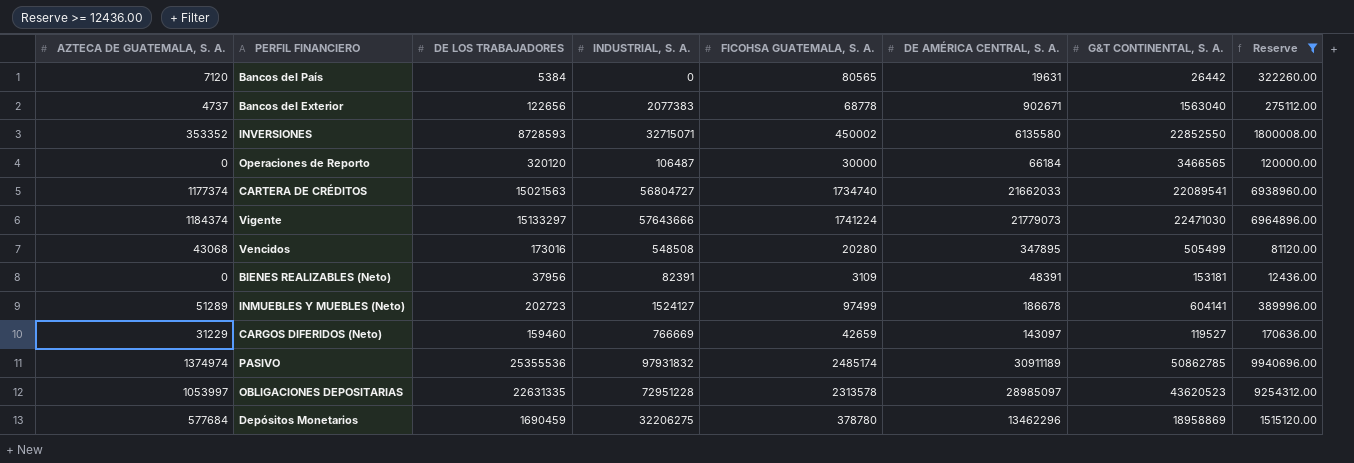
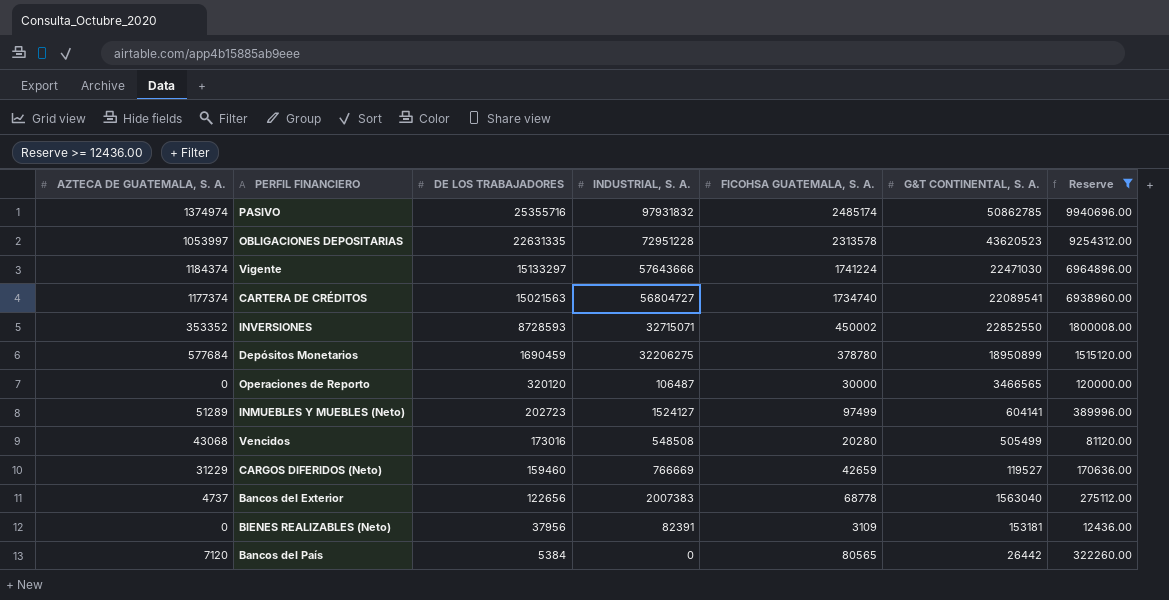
row order: none -> DE LOS TRABAJADORES descending
column DE AMÉRICA CENTRAL, S. A. | position: 6 -> none
PASIVO | DE LOS TRABAJADORES: 25355536 -> 25355716
Depósitos Monetarios | G&T CONTINENTAL, S. A.: 18958869 -> 18950899
Bancos del Exterior | INDUSTRIAL, S. A.: 2077383 -> 2007383

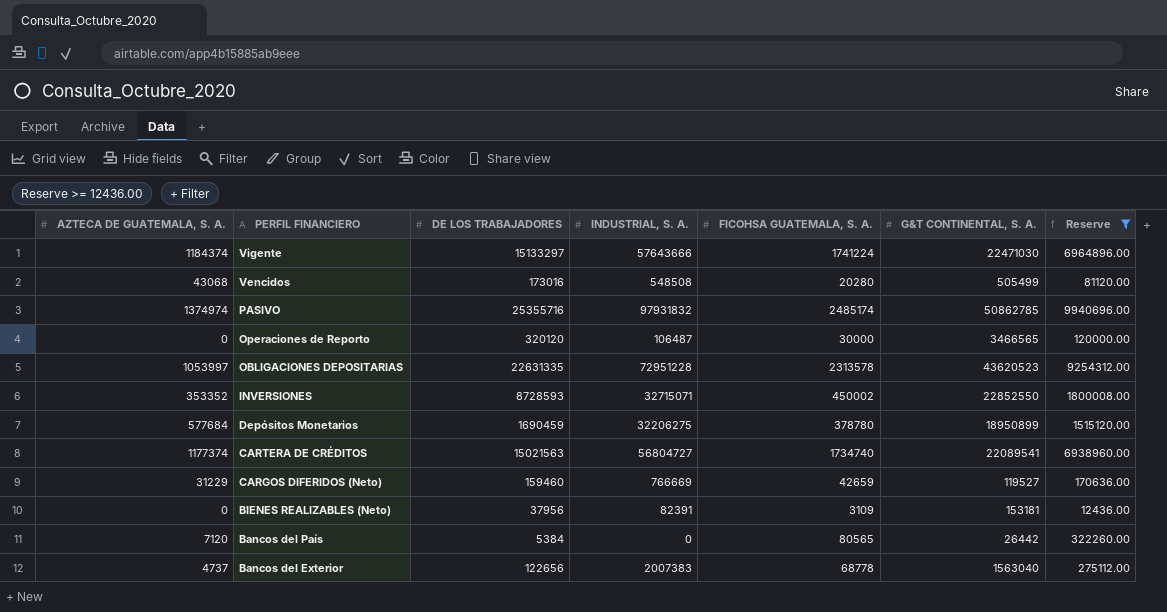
row order: DE LOS TRABAJADORES descending -> PERFIL FINANCIERO descending
row INMUEBLES Y MUEBLES (Neto): 51289 | 202723 | 1524127 | 97499 | 604141 | 389996.00 -> none

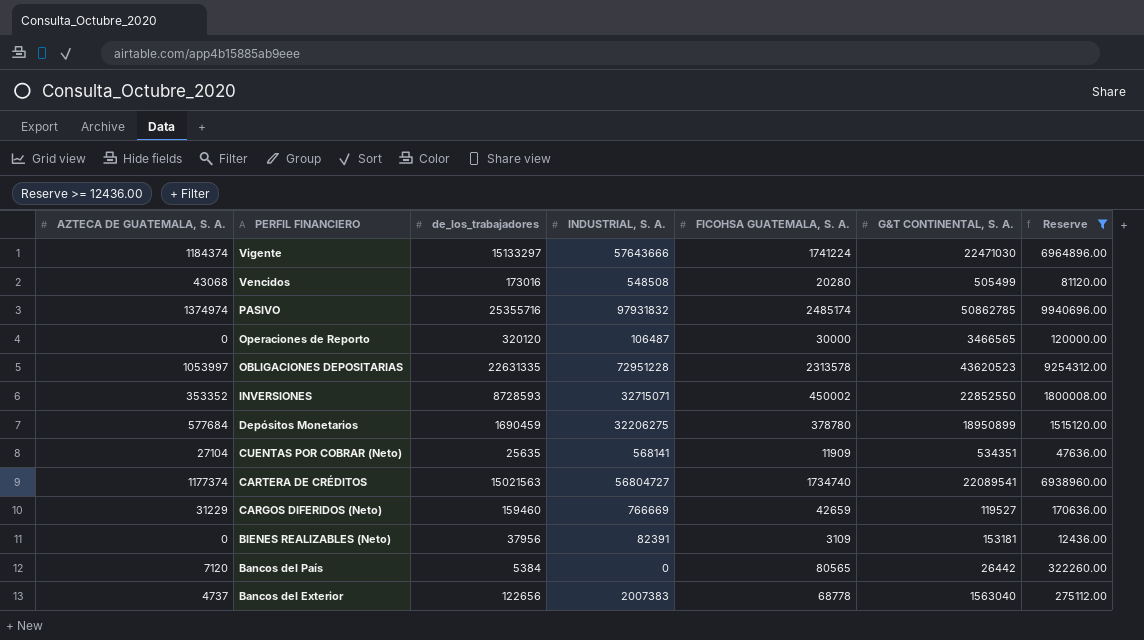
column name: DE LOS TRABAJADORES -> de_los_trabajadores
row CUENTAS POR COBRAR (Neto): none -> 27104 | 25635 | 568141 | 11909 | 534351 | 47636.00

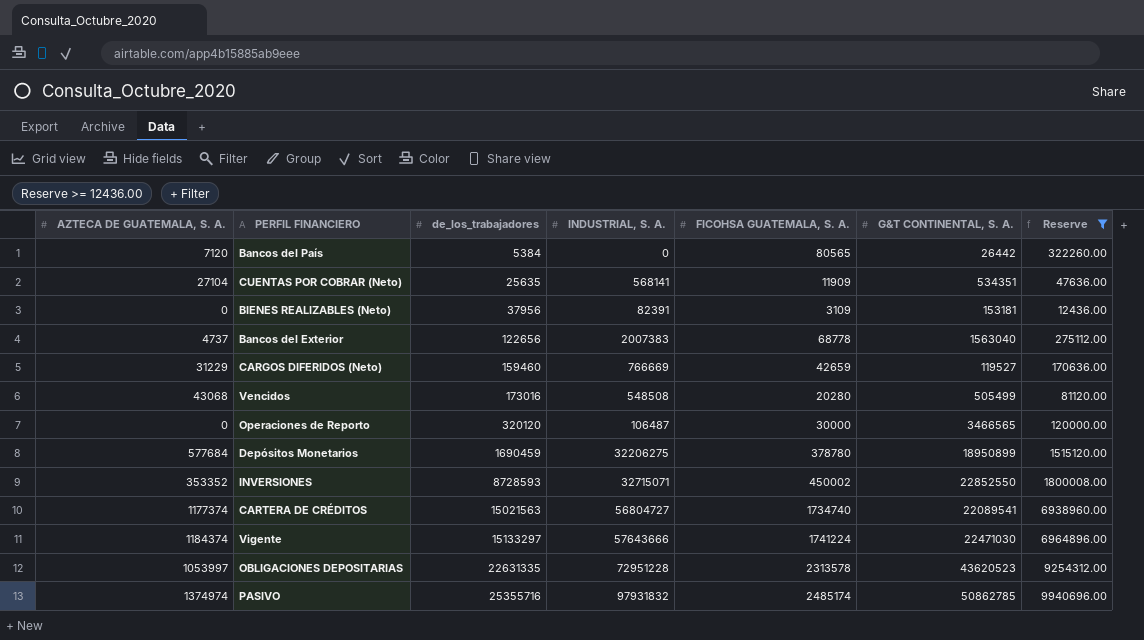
row order: PERFIL FINANCIERO descending -> de_los_trabajadores ascending

